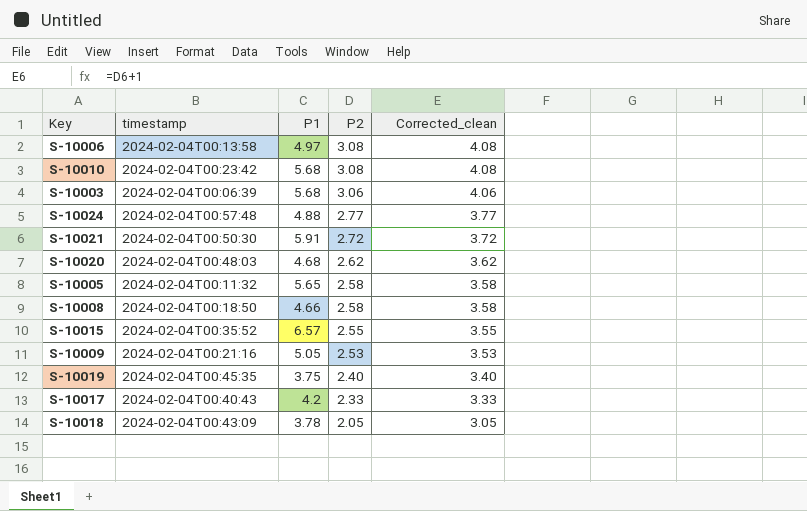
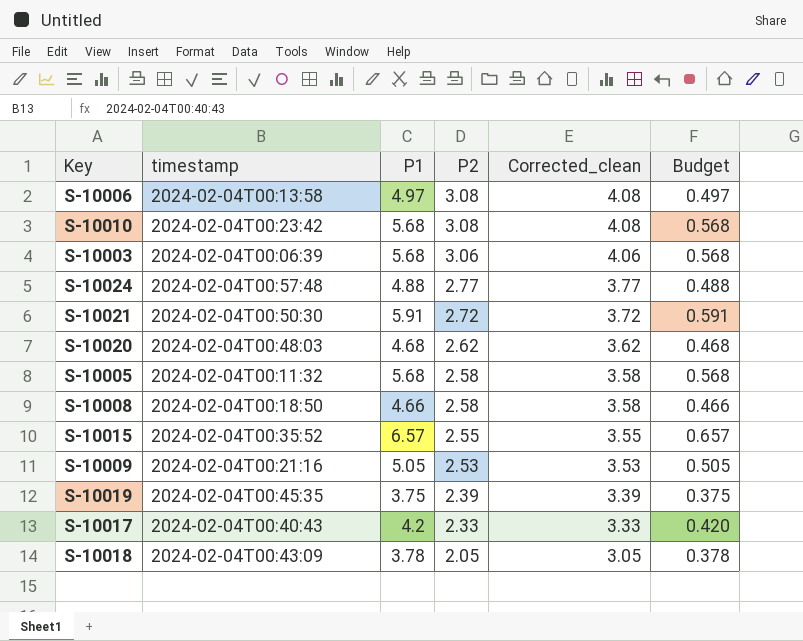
column Budget | formula: none -> [P1] * 0.1
S-10005 | P1: 5.65 -> 5.68
S-10019 | P2: 2.40 -> 2.39
S-10019 | Corrected_clean: 3.40 -> 3.39

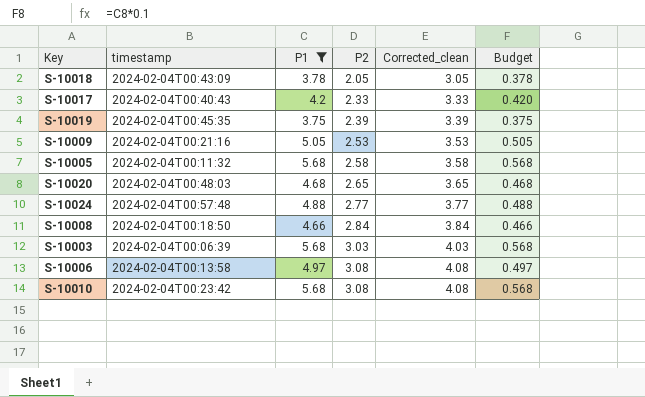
filter: none -> P1 <= 5.68
row order: P2 descending -> P2 ascending
S-10020 | P2: 2.62 -> 2.65
S-10020 | Corrected_clean: 3.62 -> 3.65
S-10008 | P2: 2.58 -> 2.84
S-10008 | Corrected_clean: 3.58 -> 3.84
S-10003 | P2: 3.06 -> 3.03
S-10003 | Corrected_clean: 4.06 -> 4.03

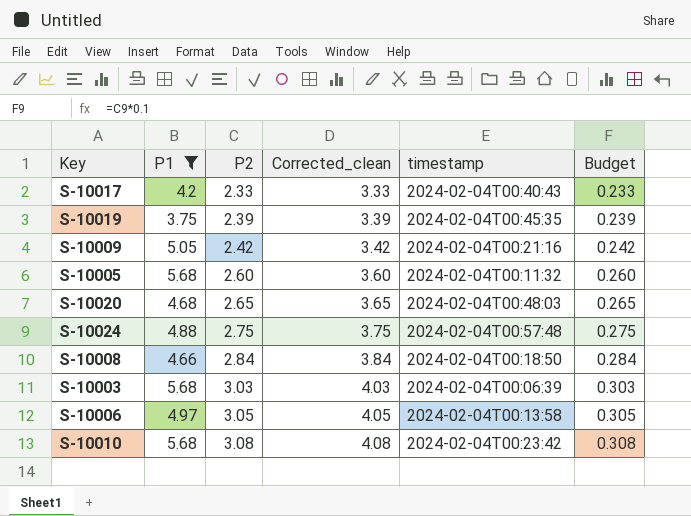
column timestamp | position: 2 -> 5
column Budget | formula: [P1] * 0.1 -> [P2] * 0.1
row S-10018: 2024-02-04T00:43:09 | 3.78 | 2.05 | 3.05 | 0.378 -> none
S-10009 | P2: 2.53 -> 2.42
S-10009 | Corrected_clean: 3.53 -> 3.42
S-10005 | P2: 2.58 -> 2.60
S-10005 | Corrected_clean: 3.58 -> 3.60
S-10024 | P2: 2.77 -> 2.75
S-10024 | Corrected_clean: 3.77 -> 3.75
S-10006 | P2: 3.08 -> 3.05
S-10006 | Corrected_clean: 4.08 -> 4.05

